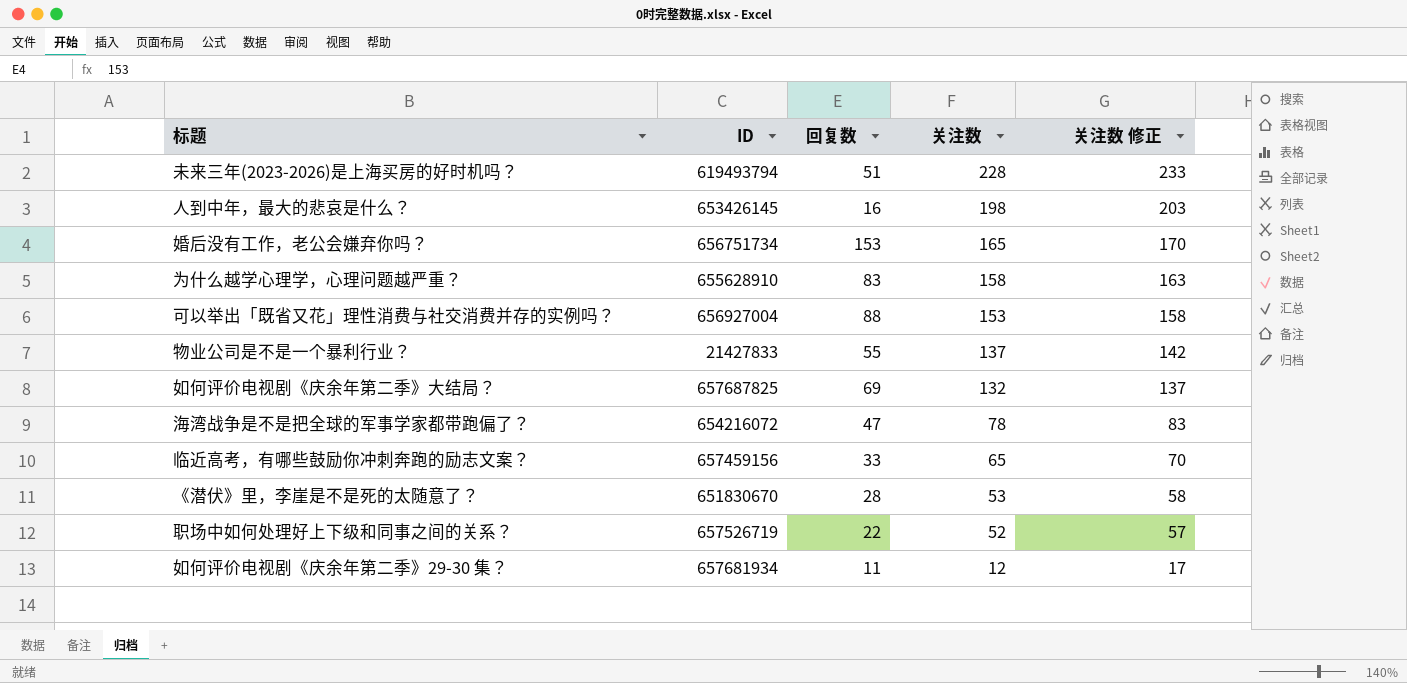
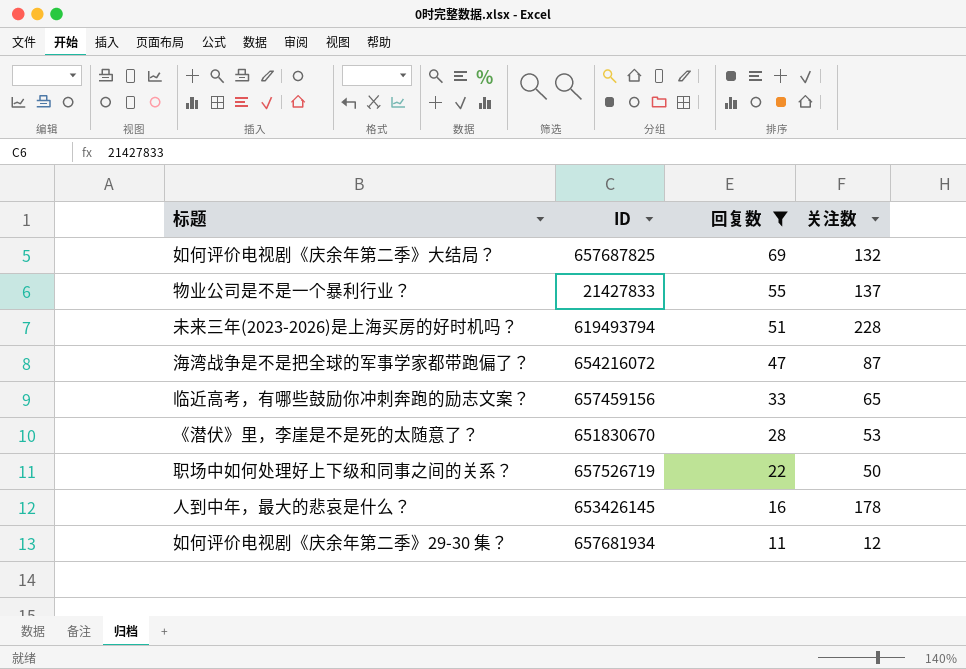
filter: none -> 回复数 <= 69
row order: 关注数 descending -> 回复数 descending
column 关注数 修正 | formula: [关注数] + 5 -> none
海湾战争是不是把全球的军事学家都带跑偏了？ | 关注数: 78 -> 87
职场中如何处理好上下级和同事之间的关系？ | 关注数: 52 -> 50
人到中年，最大的悲哀是什么？ | 关注数: 198 -> 178

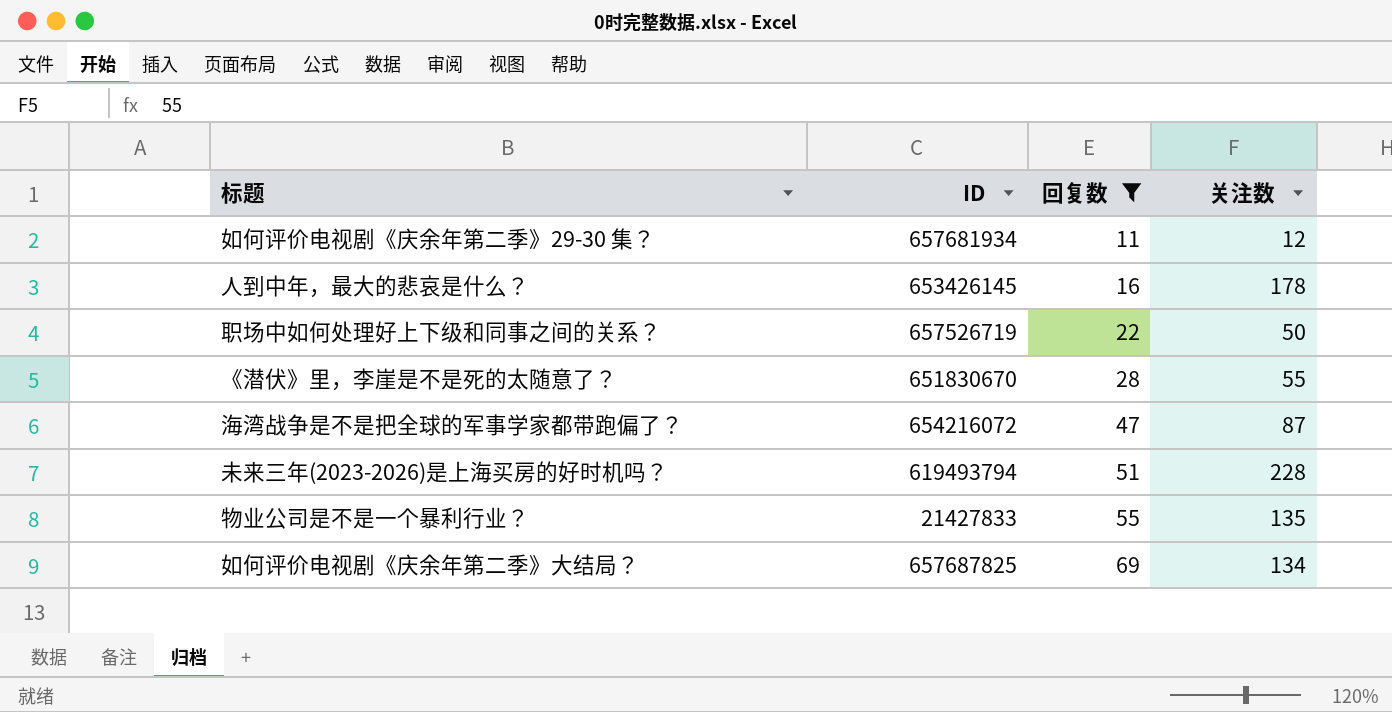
row order: 回复数 descending -> 回复数 ascending
row 临近高考，有哪些鼓励你冲刺奔跑的励志文案？: 657459156 | 33 | 65 -> none
《潜伏》里，李崖是不是死的太随意了？ | 关注数: 53 -> 55
物业公司是不是一个暴利行业？ | 关注数: 137 -> 135
如何评价电视剧《庆余年第二季》大结局？ | 关注数: 132 -> 134

